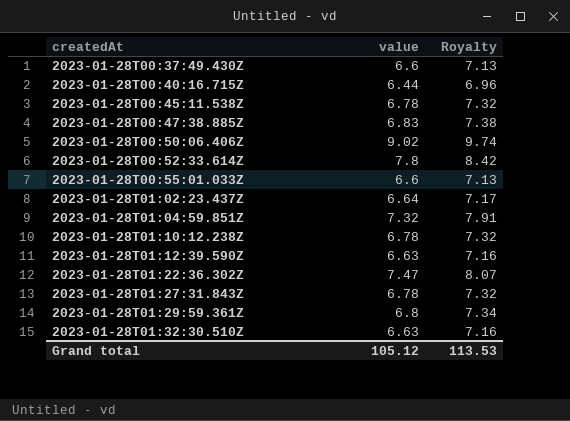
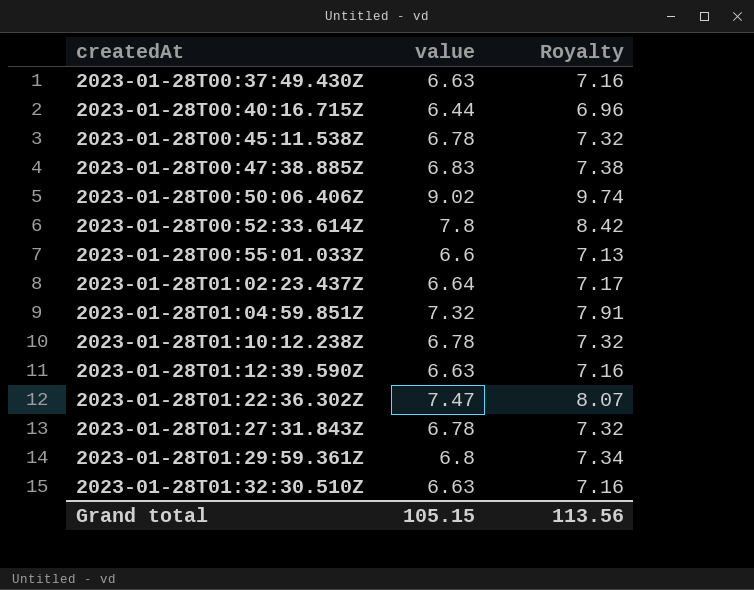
2023-01-28T00:37:49.430Z | value: 6.6 -> 6.63
2023-01-28T00:37:49.430Z | Royalty: 7.13 -> 7.16
Grand total | value: 105.12 -> 105.15
Grand total | Royalty: 113.53 -> 113.56

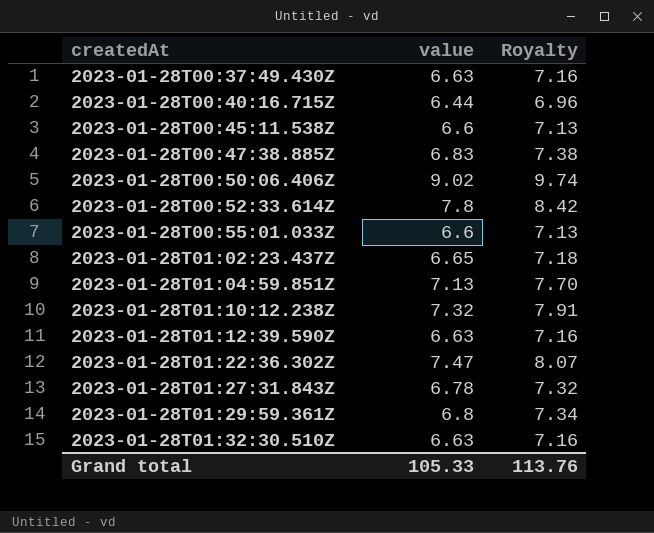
2023-01-28T00:45:11.538Z | value: 6.78 -> 6.6
2023-01-28T00:45:11.538Z | Royalty: 7.32 -> 7.13
2023-01-28T01:02:23.437Z | value: 6.64 -> 6.65
2023-01-28T01:02:23.437Z | Royalty: 7.17 -> 7.18
2023-01-28T01:04:59.851Z | value: 7.32 -> 7.13
2023-01-28T01:04:59.851Z | Royalty: 7.91 -> 7.70
2023-01-28T01:10:12.238Z | value: 6.78 -> 7.32
2023-01-28T01:10:12.238Z | Royalty: 7.32 -> 7.91
Grand total | value: 105.15 -> 105.33
Grand total | Royalty: 113.56 -> 113.76

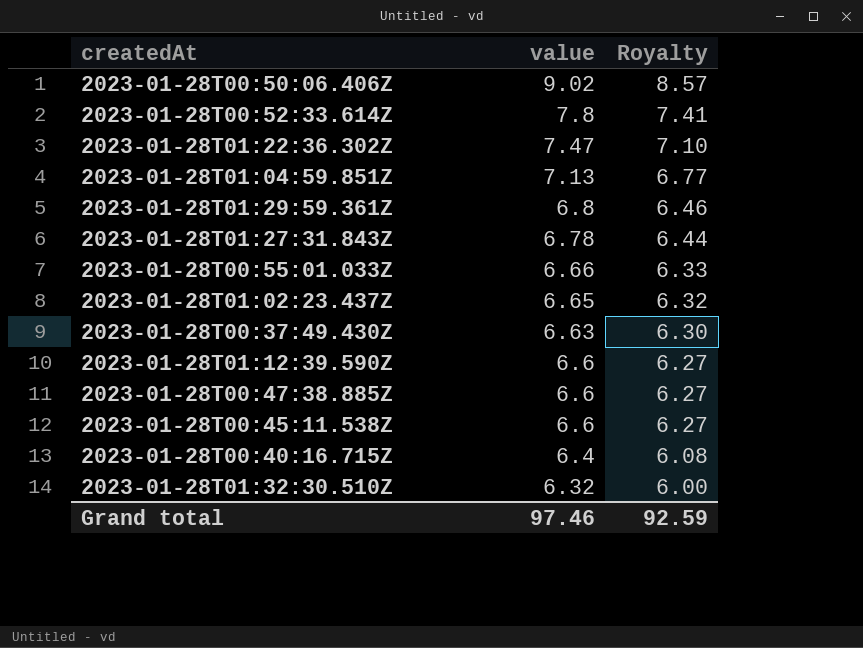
row order: createdAt ascending -> value descending
column Royalty | formula: [value] * 1.08 -> [value] * 0.95
row 2023-01-28T01:10:12.238Z: 7.32 | 7.91 -> none
2023-01-28T00:55:01.033Z | value: 6.6 -> 6.66
2023-01-28T01:12:39.590Z | value: 6.63 -> 6.6
2023-01-28T00:47:38.885Z | value: 6.83 -> 6.6
2023-01-28T00:40:16.715Z | value: 6.44 -> 6.4
2023-01-28T01:32:30.510Z | value: 6.63 -> 6.32
Grand total | value: 105.33 -> 97.46
Grand total | Royalty: 113.76 -> 92.59

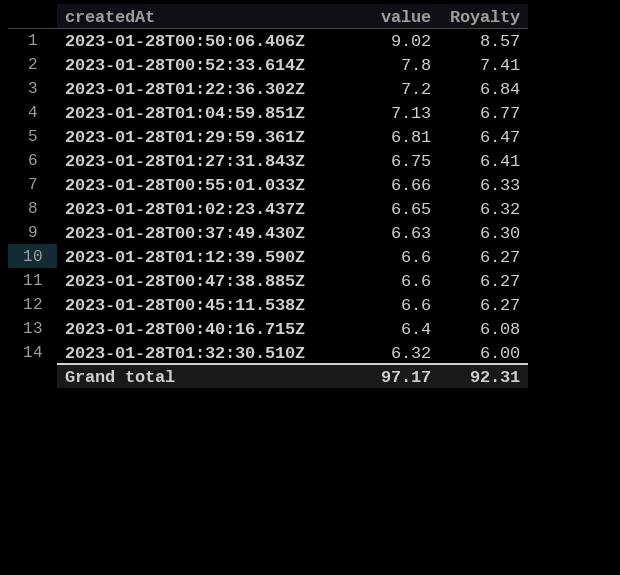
2023-01-28T01:22:36.302Z | value: 7.47 -> 7.2
2023-01-28T01:22:36.302Z | Royalty: 7.10 -> 6.84
2023-01-28T01:29:59.361Z | value: 6.8 -> 6.81
2023-01-28T01:29:59.361Z | Royalty: 6.46 -> 6.47
2023-01-28T01:27:31.843Z | value: 6.78 -> 6.75
2023-01-28T01:27:31.843Z | Royalty: 6.44 -> 6.41
Grand total | value: 97.46 -> 97.17
Grand total | Royalty: 92.59 -> 92.31

